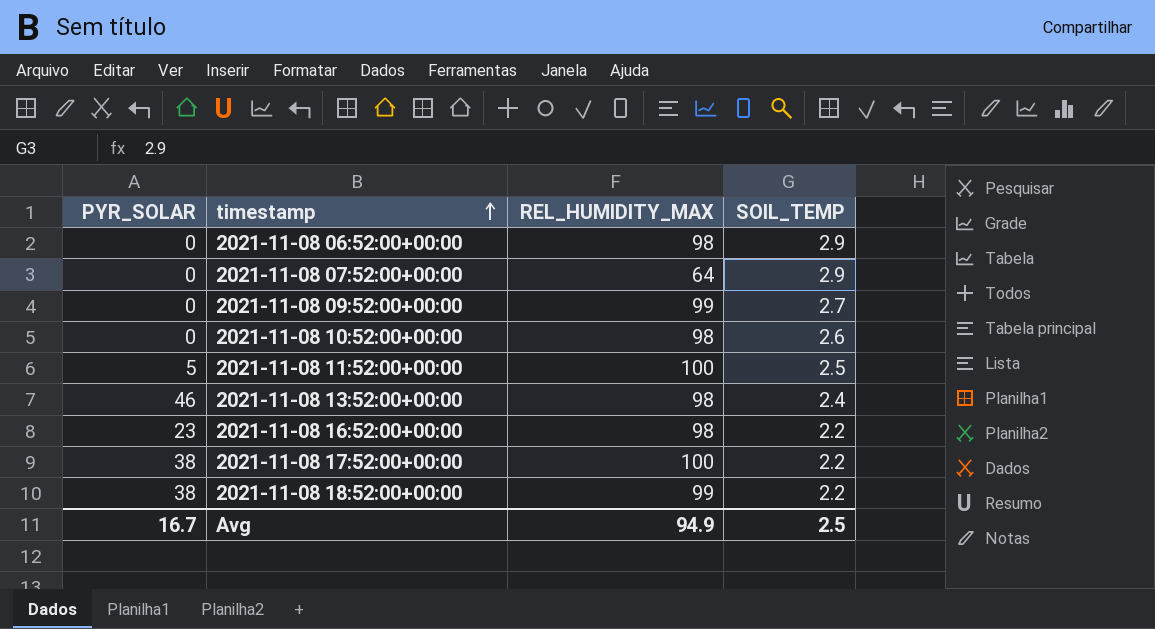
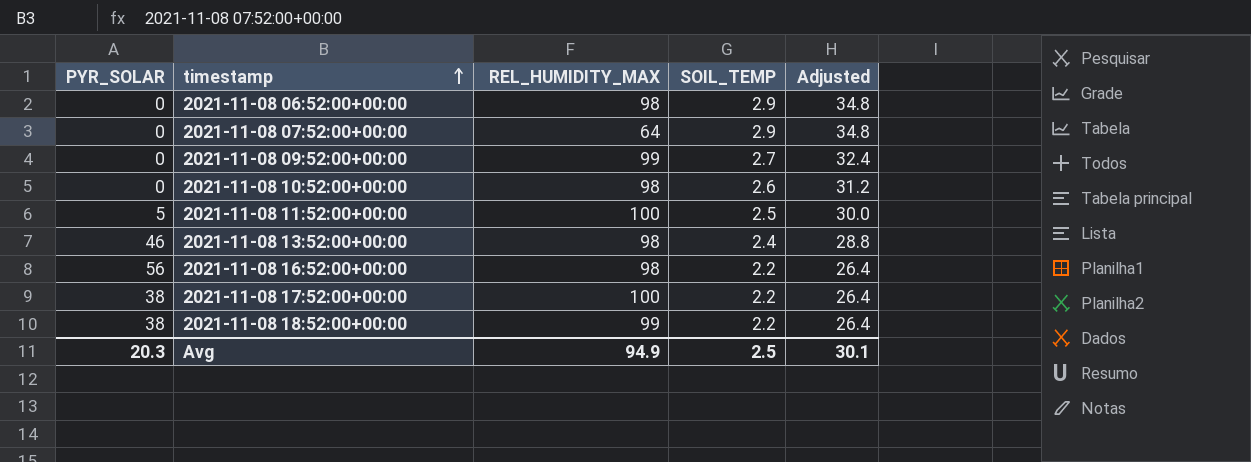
column Adjusted | formula: none -> [SOIL_TEMP] * 12
2021-11-08 16:52:00+00:00 | PYR_SOLAR: 23 -> 56
Avg | PYR_SOLAR: 16.7 -> 20.3

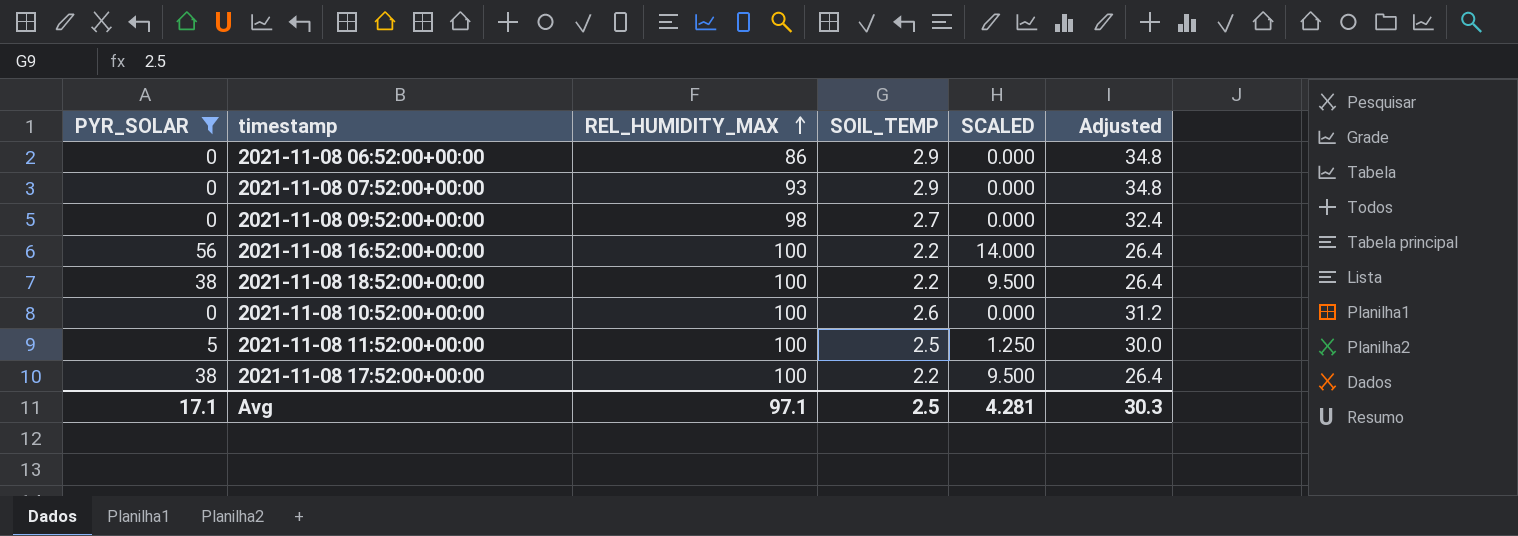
filter: none -> PYR_SOLAR != 46
row order: timestamp ascending -> REL_HUMIDITY_MAX ascending
column SCALED | formula: none -> [PYR_SOLAR] * 0.25
2021-11-08 06:52:00+00:00 | REL_HUMIDITY_MAX: 98 -> 86
2021-11-08 07:52:00+00:00 | REL_HUMIDITY_MAX: 64 -> 93
2021-11-08 09:52:00+00:00 | REL_HUMIDITY_MAX: 99 -> 98
2021-11-08 16:52:00+00:00 | REL_HUMIDITY_MAX: 98 -> 100
2021-11-08 18:52:00+00:00 | REL_HUMIDITY_MAX: 99 -> 100
2021-11-08 10:52:00+00:00 | REL_HUMIDITY_MAX: 98 -> 100
Avg | PYR_SOLAR: 20.3 -> 17.1
Avg | REL_HUMIDITY_MAX: 94.9 -> 97.1
Avg | Adjusted: 30.1 -> 30.3

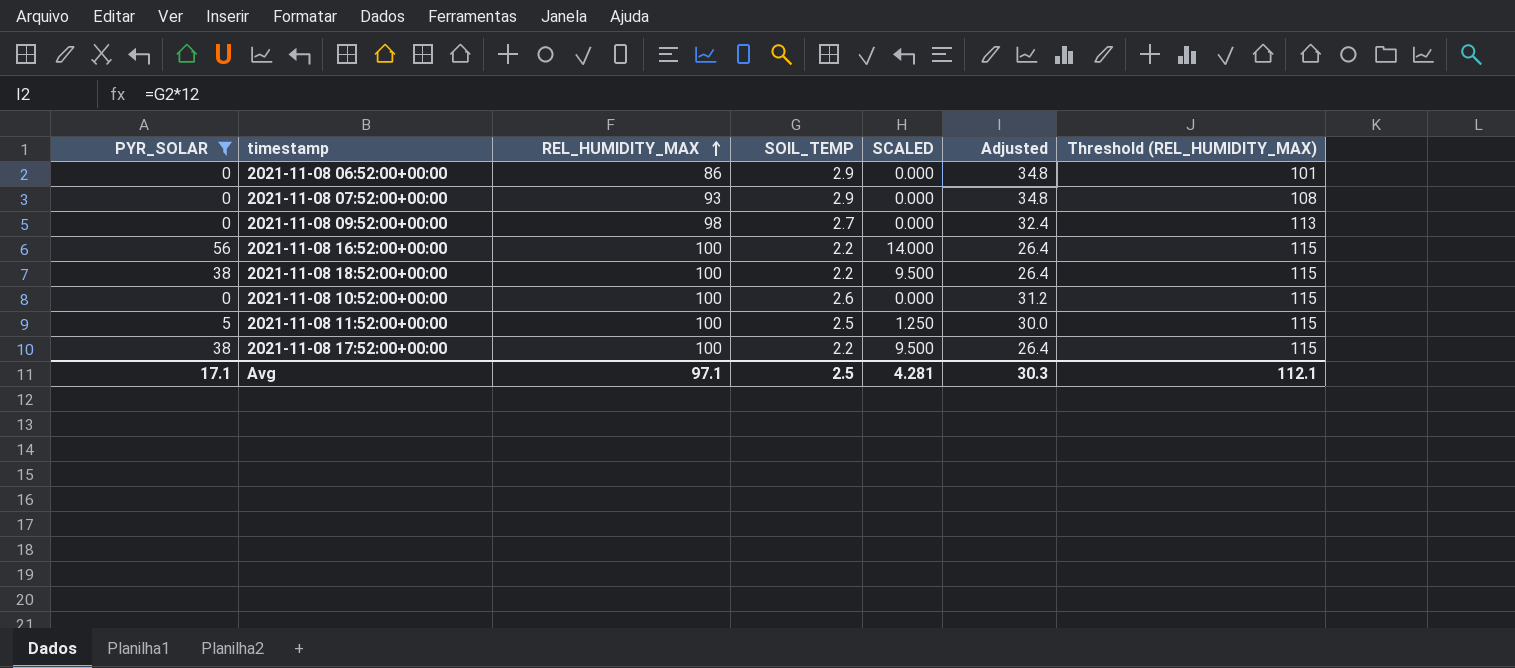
column Threshold (REL_HUMIDITY_MAX) | formula: none -> [REL_HUMIDITY_MAX] + 15

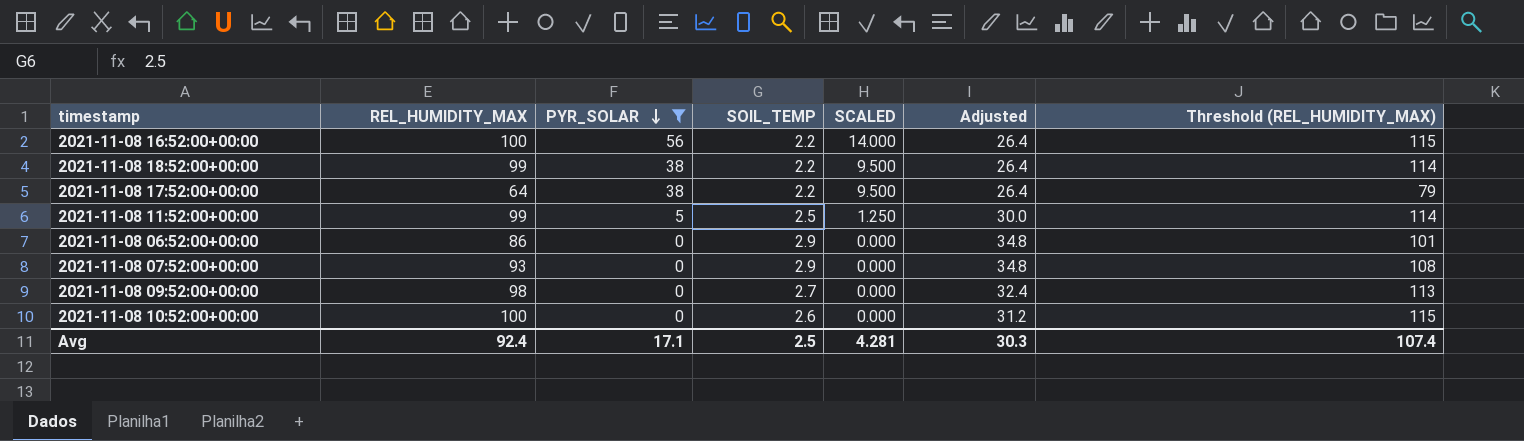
row order: REL_HUMIDITY_MAX ascending -> PYR_SOLAR descending
column PYR_SOLAR | position: 1 -> 3
2021-11-08 18:52:00+00:00 | REL_HUMIDITY_MAX: 100 -> 99
2021-11-08 18:52:00+00:00 | Threshold (REL_HUMIDITY_MAX): 115 -> 114
2021-11-08 17:52:00+00:00 | REL_HUMIDITY_MAX: 100 -> 64
2021-11-08 17:52:00+00:00 | Threshold (REL_HUMIDITY_MAX): 115 -> 79
2021-11-08 11:52:00+00:00 | REL_HUMIDITY_MAX: 100 -> 99
2021-11-08 11:52:00+00:00 | Threshold (REL_HUMIDITY_MAX): 115 -> 114
Avg | REL_HUMIDITY_MAX: 97.1 -> 92.4
Avg | Threshold (REL_HUMIDITY_MAX): 112.1 -> 107.4

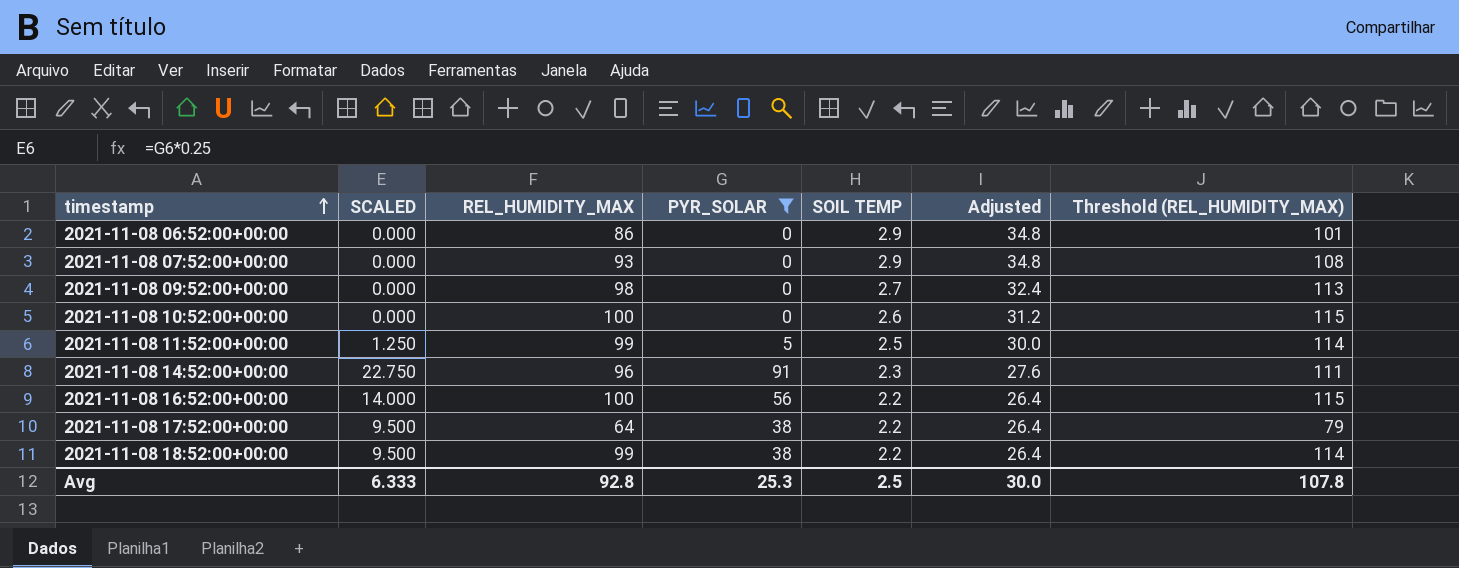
row order: PYR_SOLAR descending -> timestamp ascending
column SCALED | position: 5 -> 2
column name: SOIL_TEMP -> SOIL TEMP
row 2021-11-08 14:52:00+00:00: none -> 22.750 | 96 | 91 | 2.3 | 27.6 | 111
Avg | SCALED: 4.281 -> 6.333
Avg | REL_HUMIDITY_MAX: 92.4 -> 92.8
Avg | PYR_SOLAR: 17.1 -> 25.3
Avg | Adjusted: 30.3 -> 30.0
Avg | Threshold (REL_HUMIDITY_MAX): 107.4 -> 107.8

